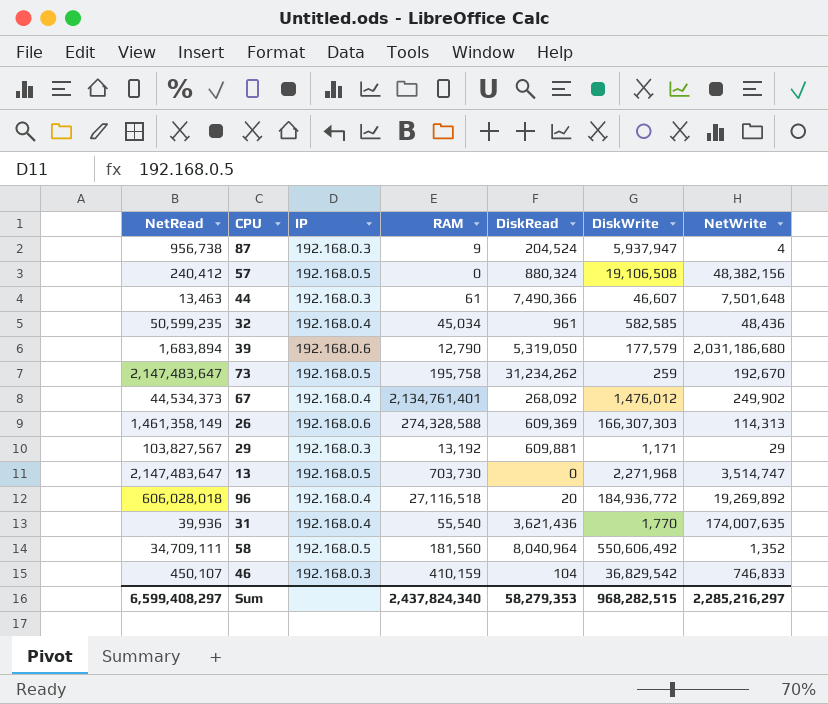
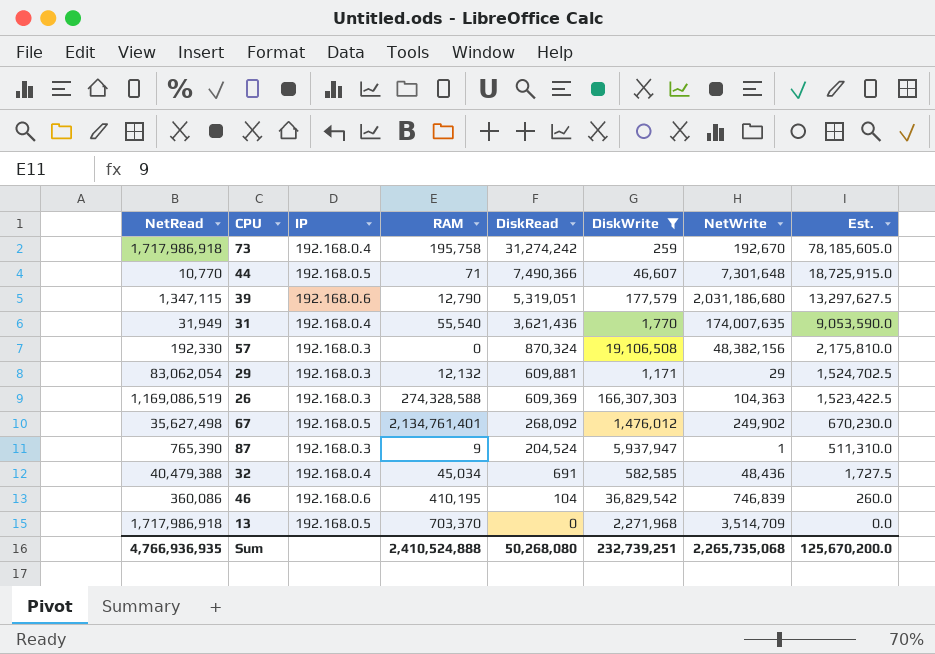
filter: none -> DiskWrite <= 166,307,303
row order: none -> DiskRead descending
column Est. | formula: none -> [DiskRead] * 2.5
73 | NetRead: 2,147,483,647 -> 1,717,986,918
73 | IP: 192.168.0.5 -> 192.168.0.4
73 | DiskRead: 31,234,262 -> 31,274,242
44 | NetRead: 13,463 -> 10,770
44 | IP: 192.168.0.3 -> 192.168.0.5
44 | RAM: 61 -> 71
44 | NetWrite: 7,501,648 -> 7,301,648
39 | NetRead: 1,683,894 -> 1,347,115
39 | DiskRead: 5,319,050 -> 5,319,051
31 | NetRead: 39,936 -> 31,949
57 | NetRead: 240,412 -> 192,330
57 | IP: 192.168.0.5 -> 192.168.0.3
57 | DiskRead: 880,324 -> 870,324
29 | NetRead: 103,827,567 -> 83,062,054
29 | RAM: 13,192 -> 12,132
26 | NetRead: 1,461,358,149 -> 1,169,086,519
26 | IP: 192.168.0.6 -> 192.168.0.3
26 | NetWrite: 114,313 -> 104,363
67 | NetRead: 44,534,373 -> 35,627,498
67 | IP: 192.168.0.4 -> 192.168.0.5
87 | NetRead: 956,738 -> 765,390
87 | NetWrite: 4 -> 1
32 | NetRead: 50,599,235 -> 40,479,388
32 | DiskRead: 961 -> 691
46 | NetRead: 450,107 -> 360,086
46 | IP: 192.168.0.3 -> 192.168.0.6
46 | RAM: 410,159 -> 410,195
46 | NetWrite: 746,833 -> 746,839
13 | NetRead: 2,147,483,647 -> 1,717,986,918
13 | RAM: 703,730 -> 703,370
13 | NetWrite: 3,514,747 -> 3,514,709
Sum | NetRead: 6,599,408,297 -> 4,766,936,935
Sum | RAM: 2,437,824,340 -> 2,410,524,888
Sum | DiskRead: 58,279,353 -> 50,268,080
Sum | DiskWrite: 968,282,515 -> 232,739,251
Sum | NetWrite: 2,285,216,297 -> 2,265,735,068

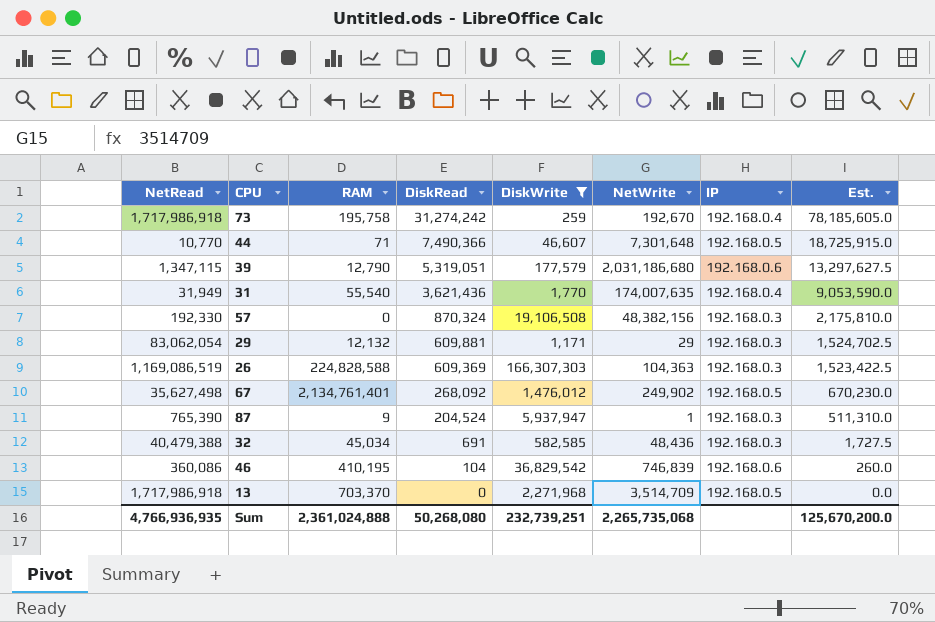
column IP | position: 3 -> 7
26 | RAM: 274,328,588 -> 224,828,588
32 | IP: 192.168.0.4 -> 192.168.0.3
Sum | RAM: 2,410,524,888 -> 2,361,024,888

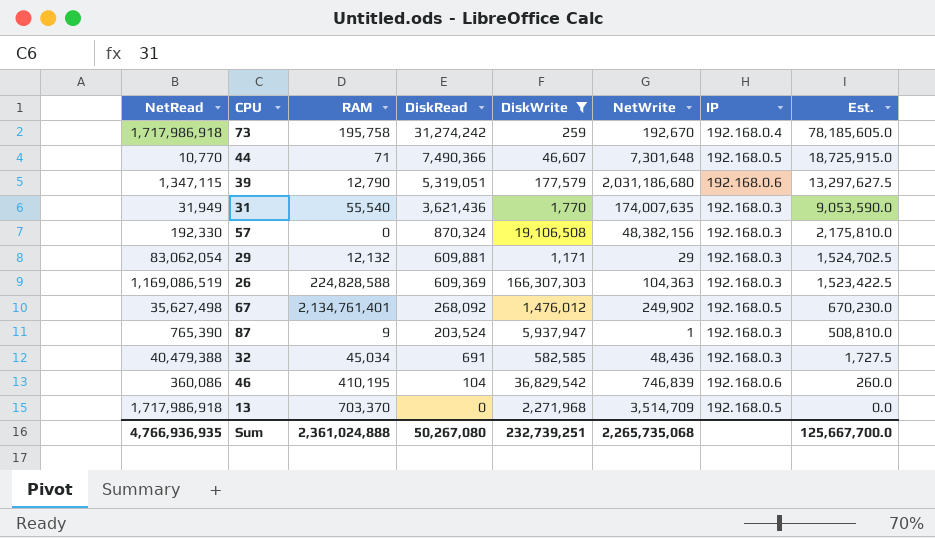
31 | IP: 192.168.0.4 -> 192.168.0.3
87 | DiskRead: 204,524 -> 203,524
87 | Est.: 511,310.0 -> 508,810.0
Sum | DiskRead: 50,268,080 -> 50,267,080
Sum | Est.: 125,670,200.0 -> 125,667,700.0

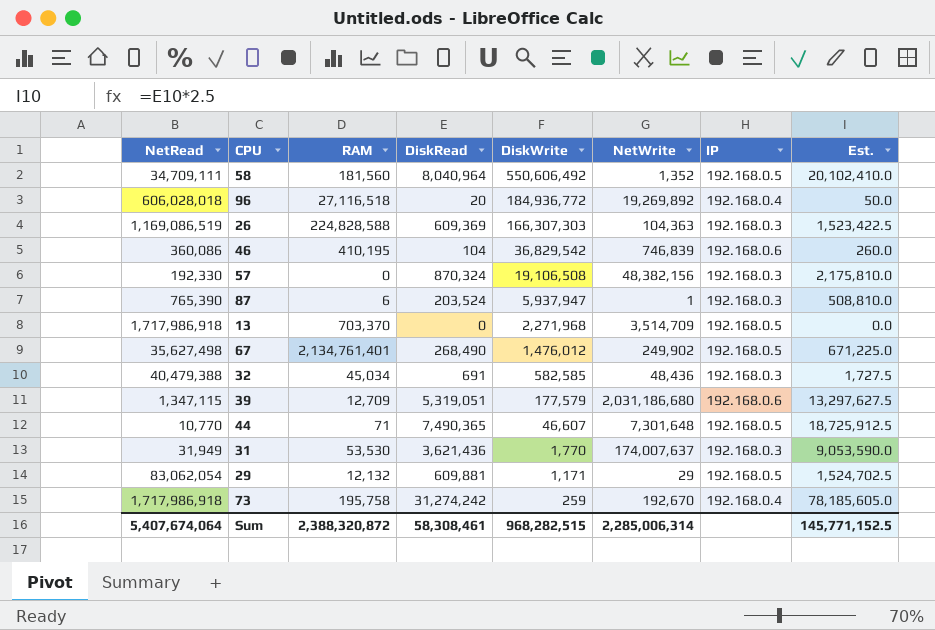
filter: DiskWrite <= 166,307,303 -> none
row order: DiskRead descending -> DiskWrite descending
87 | RAM: 9 -> 6
67 | DiskRead: 268,092 -> 268,490
67 | Est.: 670,230.0 -> 671,225.0
39 | RAM: 12,790 -> 12,709
44 | DiskRead: 7,490,366 -> 7,490,365
44 | Est.: 18,725,915.0 -> 18,725,912.5
31 | RAM: 55,540 -> 53,530
31 | NetWrite: 174,007,635 -> 174,007,637
29 | IP: 192.168.0.3 -> 192.168.0.5
Sum | NetRead: 4,766,936,935 -> 5,407,674,064
Sum | RAM: 2,361,024,888 -> 2,388,320,872
Sum | DiskRead: 50,267,080 -> 58,308,461
Sum | DiskWrite: 232,739,251 -> 968,282,515
Sum | NetWrite: 2,265,735,068 -> 2,285,006,314
Sum | Est.: 125,667,700.0 -> 145,771,152.5

